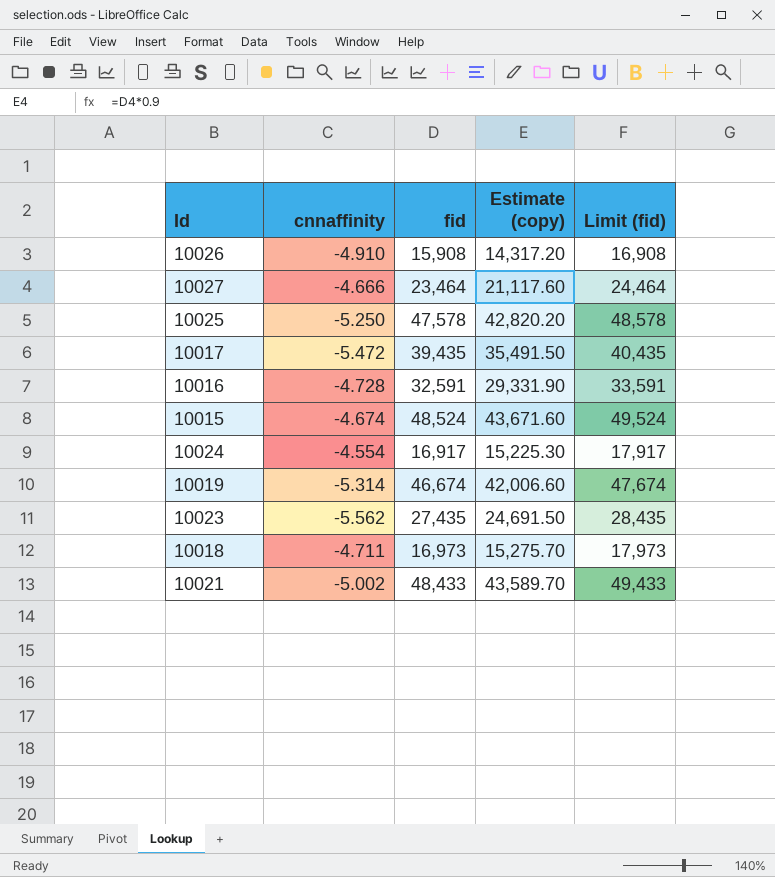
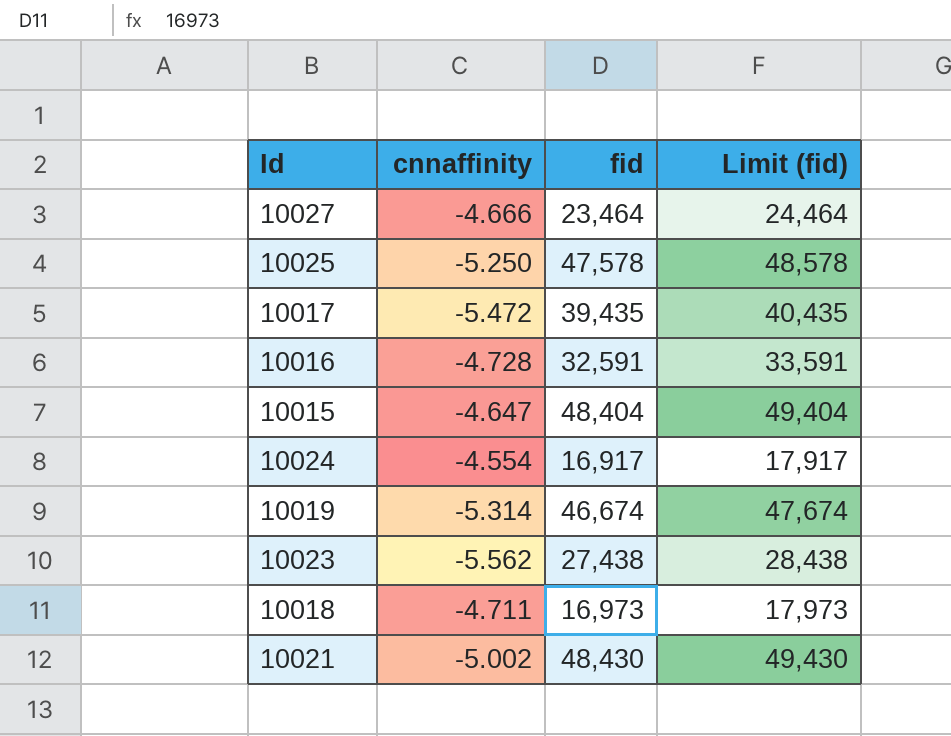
column Estimate (copy) | formula: [fid] * 0.9 -> none
row 10026: -4.910 | 15,908 | 14,317.20 | 16,908 -> none
10015 | cnnaffinity: -4.674 -> -4.647
10015 | fid: 48,524 -> 48,404
10015 | Limit (fid): 49,524 -> 49,404
10023 | fid: 27,435 -> 27,438
10023 | Limit (fid): 28,435 -> 28,438
10021 | fid: 48,433 -> 48,430
10021 | Limit (fid): 49,433 -> 49,430

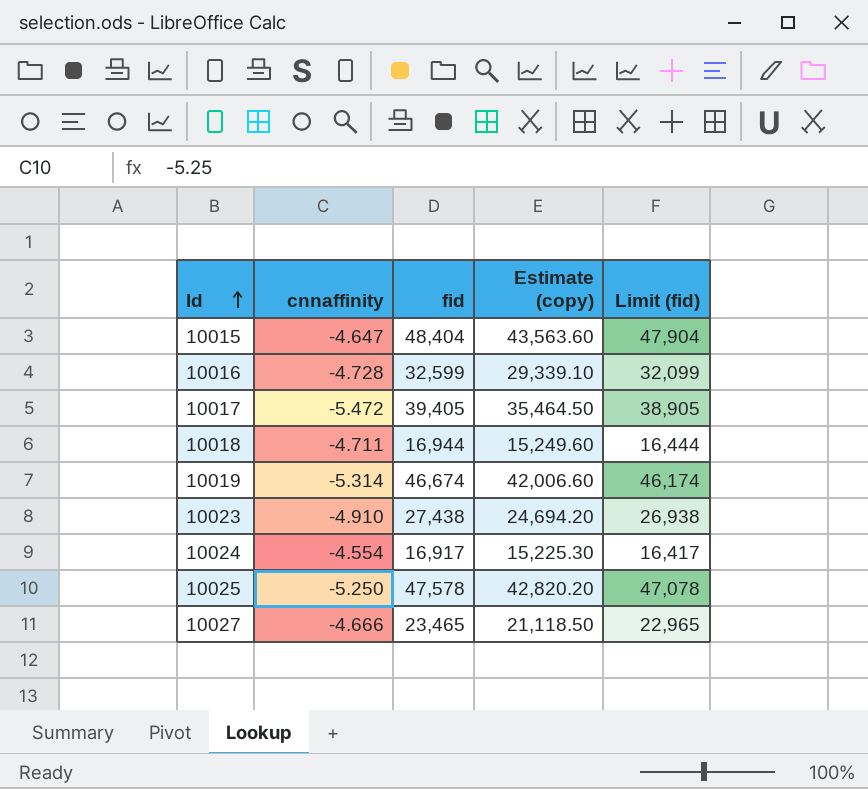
row order: none -> Id ascending
column Estimate (copy) | formula: none -> [fid] * 0.9
column Limit (fid) | formula: [fid] + 1000 -> [fid] - 500
row 10021: -5.002 | 48,430 | 49,430 -> none
10016 | fid: 32,591 -> 32,599
10017 | fid: 39,435 -> 39,405
10018 | fid: 16,973 -> 16,944
10023 | cnnaffinity: -5.562 -> -4.910
10027 | fid: 23,464 -> 23,465

